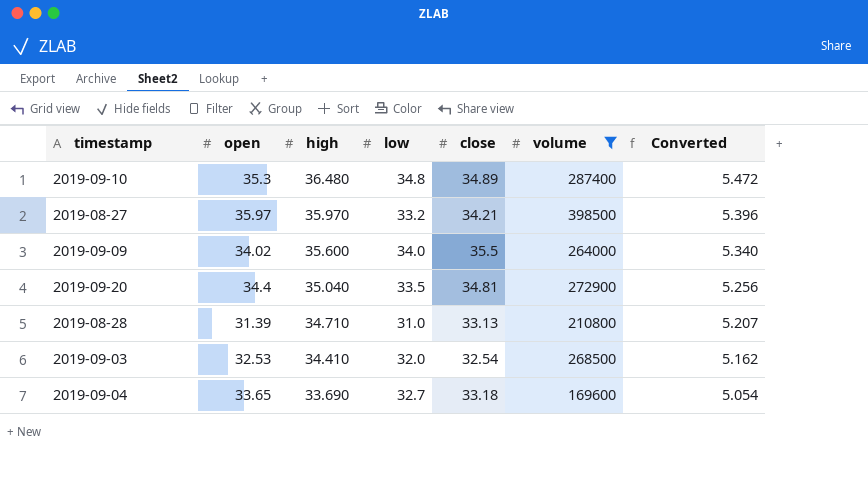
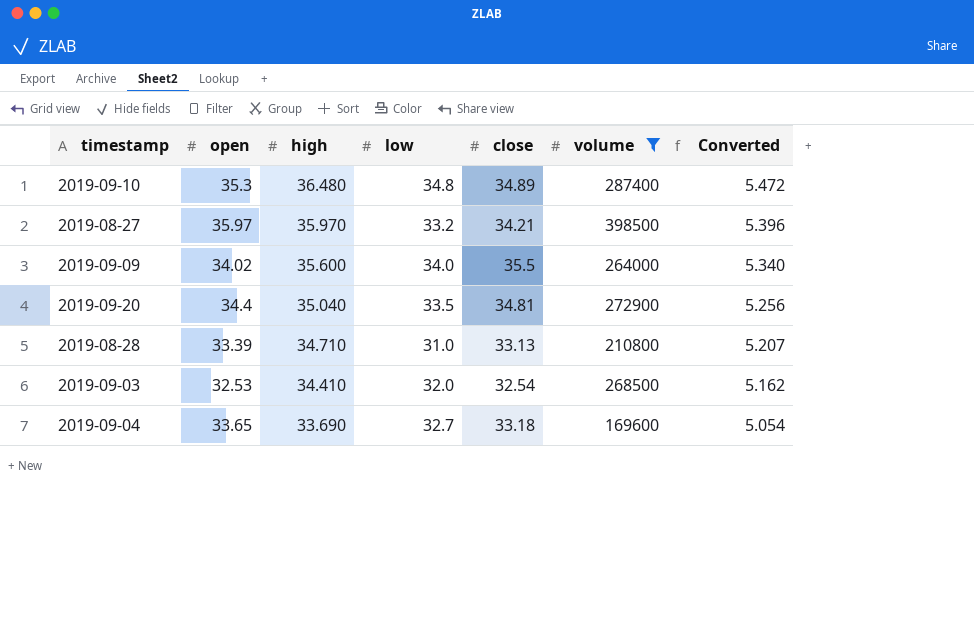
2019-08-28 | open: 31.39 -> 33.39

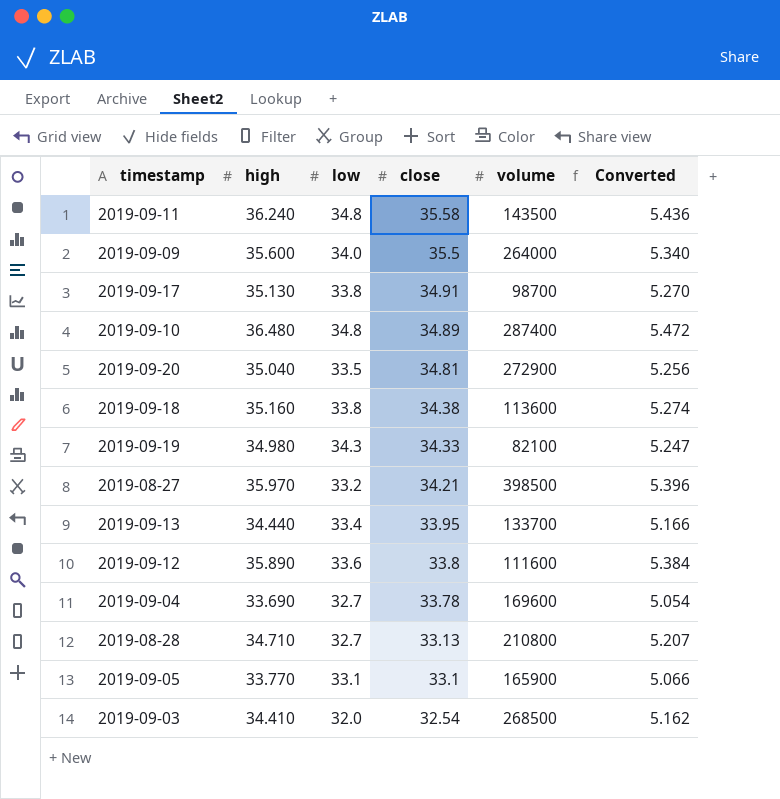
filter: volume >= 169600 -> none
row order: high descending -> close descending
column open | position: 2 -> none
2019-09-04 | close: 33.18 -> 33.78
2019-08-28 | low: 31.0 -> 32.7

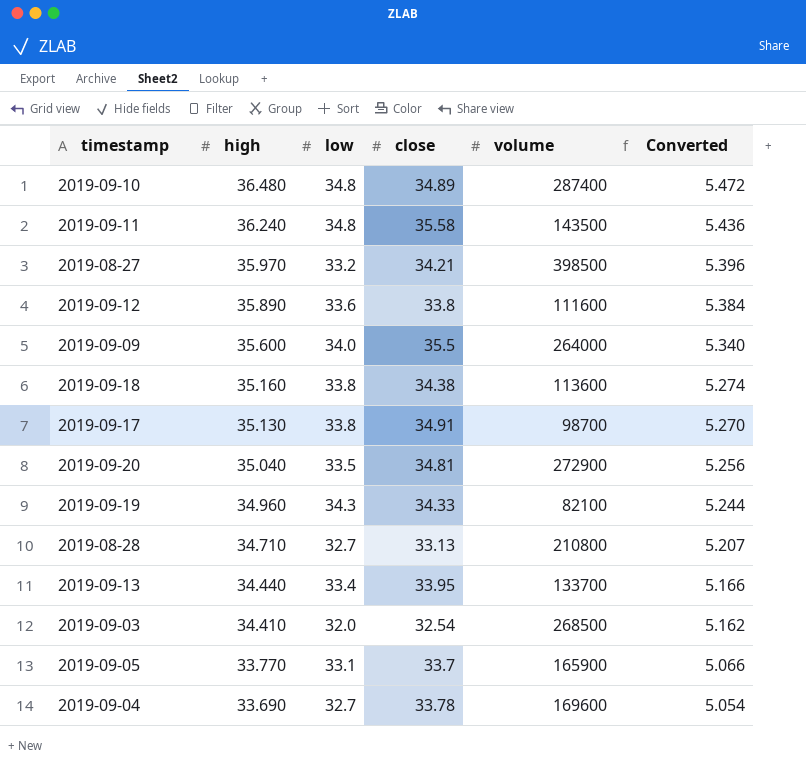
row order: close descending -> high descending
2019-09-19 | high: 34.980 -> 34.960
2019-09-19 | Converted: 5.247 -> 5.244
2019-09-05 | close: 33.1 -> 33.7

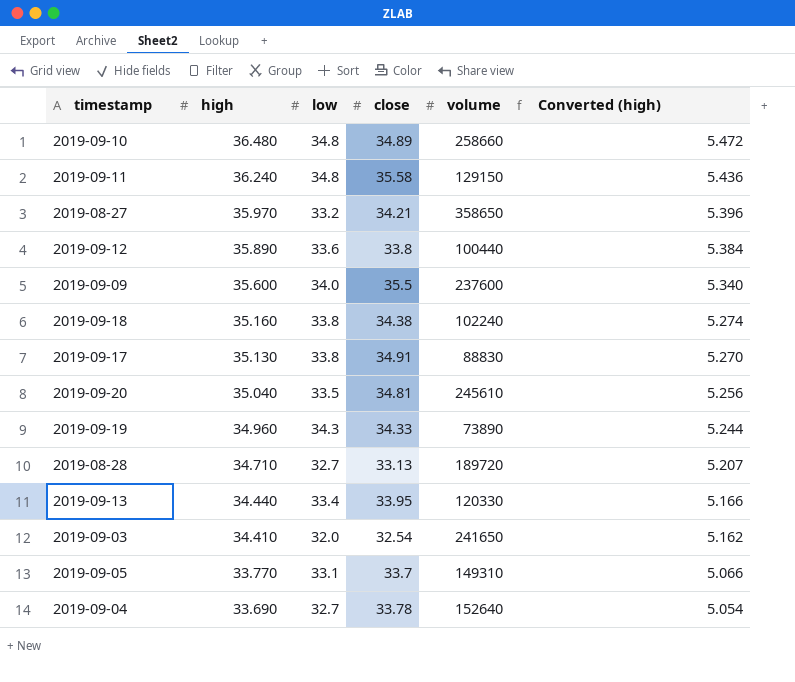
column name: Converted -> Converted (high)
2019-09-10 | volume: 287400 -> 258660
2019-09-11 | volume: 143500 -> 129150
2019-08-27 | volume: 398500 -> 358650
2019-09-12 | volume: 111600 -> 100440
2019-09-09 | volume: 264000 -> 237600
2019-09-18 | volume: 113600 -> 102240
2019-09-17 | volume: 98700 -> 88830
2019-09-20 | volume: 272900 -> 245610
2019-09-19 | volume: 82100 -> 73890
2019-08-28 | volume: 210800 -> 189720
2019-09-13 | volume: 133700 -> 120330
2019-09-03 | volume: 268500 -> 241650
2019-09-05 | volume: 165900 -> 149310
2019-09-04 | volume: 169600 -> 152640

